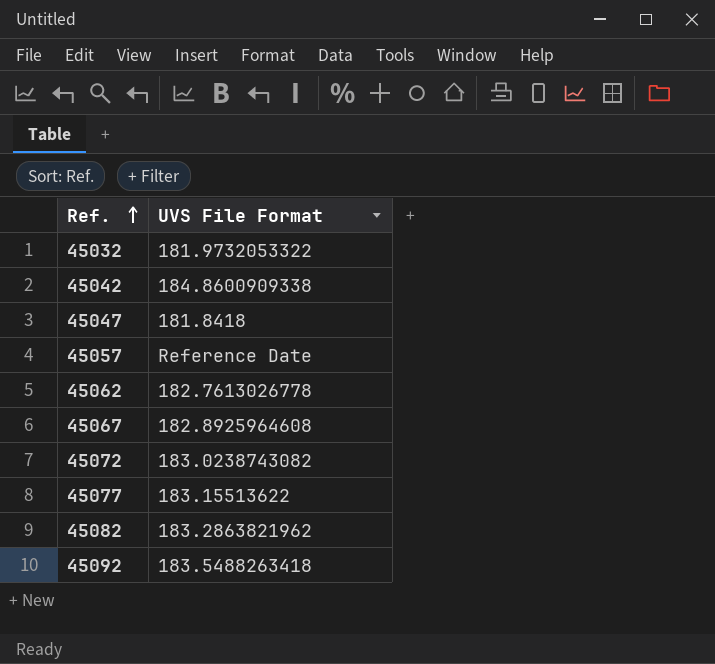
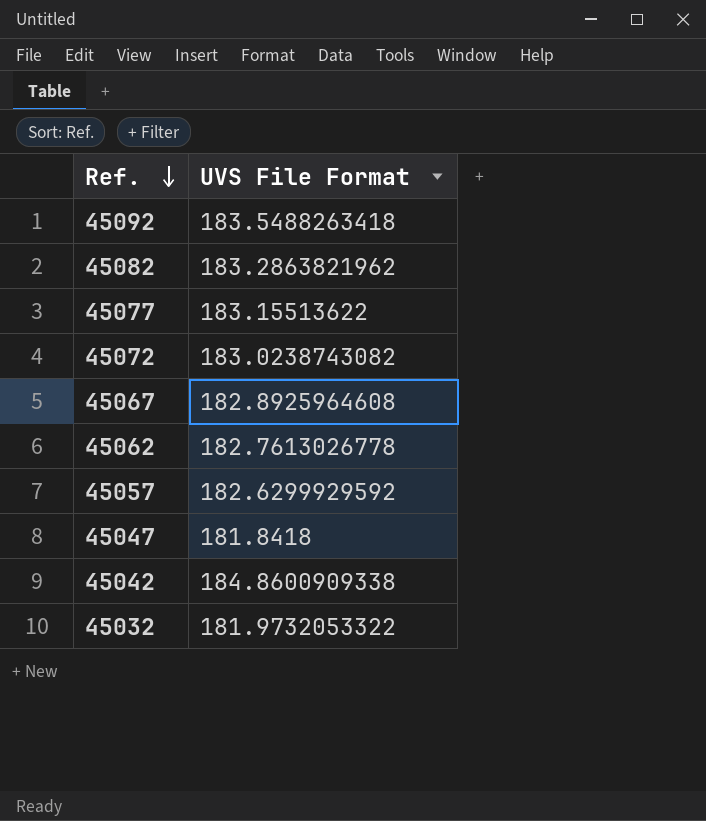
row order: Ref. ascending -> Ref. descending
45057 | UVS File Format: Reference Date -> 182.6299929592

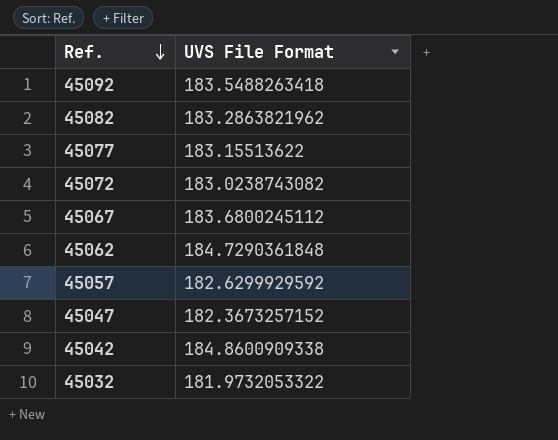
45067 | UVS File Format: 182.8925964608 -> 183.6800245112
45062 | UVS File Format: 182.7613026778 -> 184.7290361848
45047 | UVS File Format: 181.8418 -> 182.3673257152

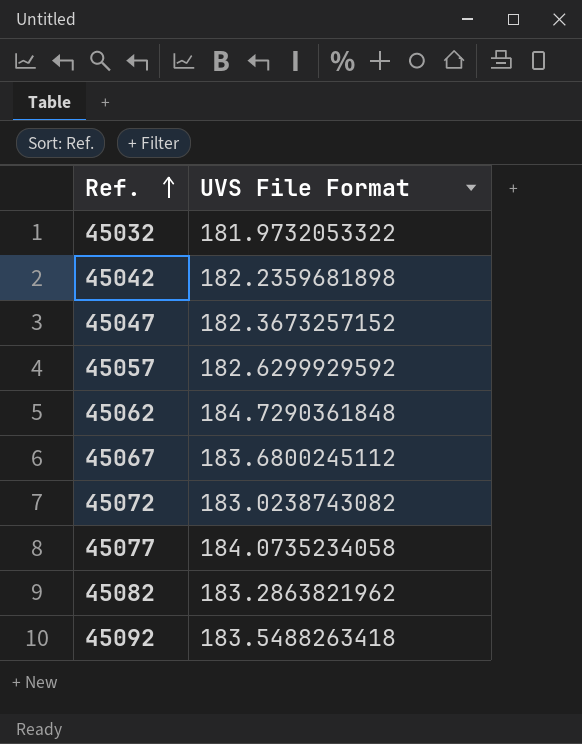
row order: Ref. descending -> Ref. ascending
45042 | UVS File Format: 184.8600909338 -> 182.2359681898
45077 | UVS File Format: 183.15513622 -> 184.0735234058

